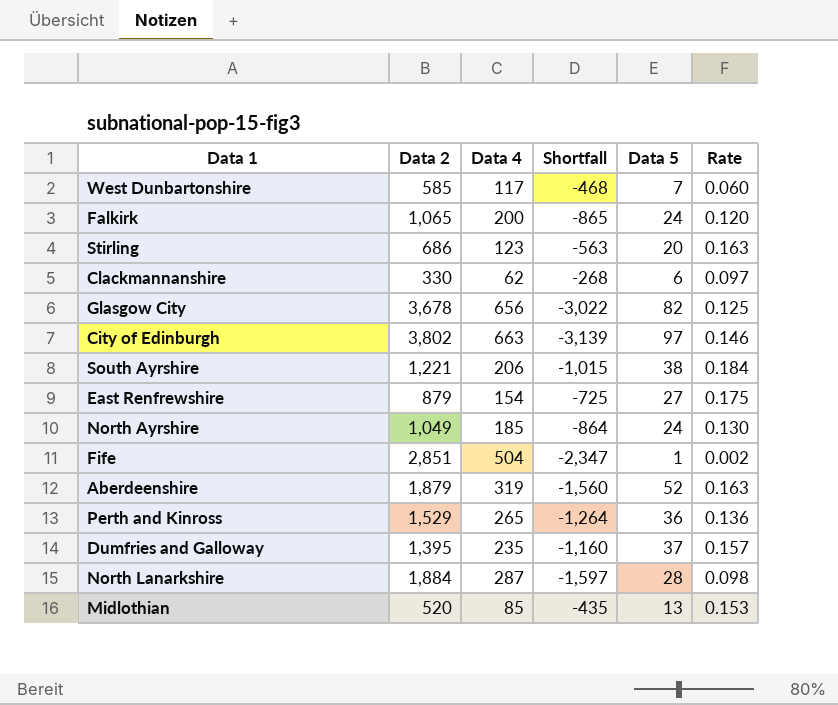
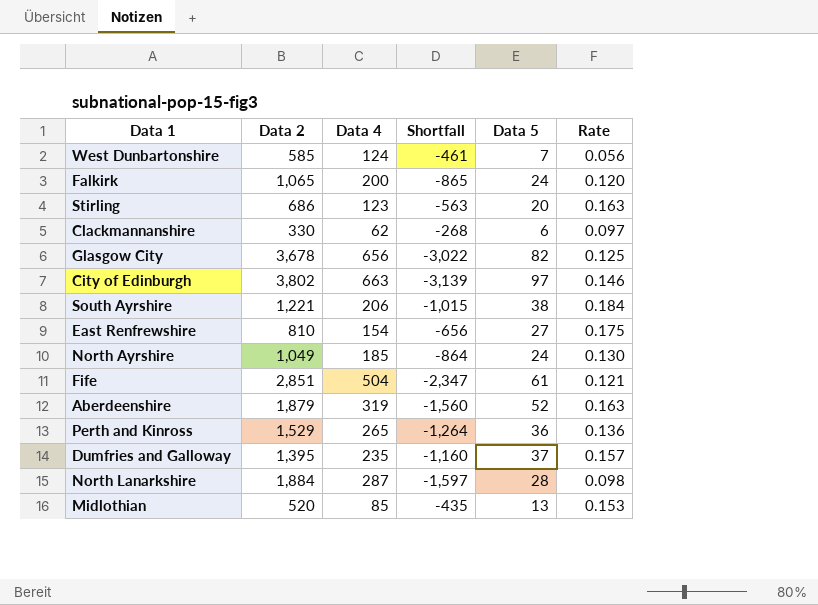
West Dunbartonshire | Data 4: 117 -> 124
West Dunbartonshire | Shortfall: -468 -> -461
West Dunbartonshire | Rate: 0.060 -> 0.056
East Renfrewshire | Data 2: 879 -> 810
East Renfrewshire | Shortfall: -725 -> -656
Fife | Data 5: 1 -> 61
Fife | Rate: 0.002 -> 0.121

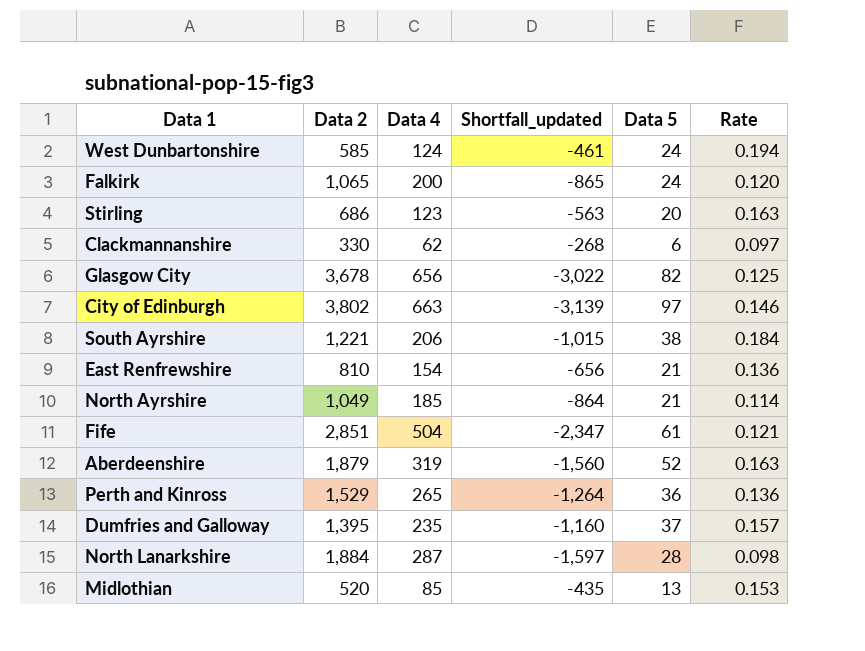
column name: Shortfall -> Shortfall_updated
West Dunbartonshire | Data 5: 7 -> 24
West Dunbartonshire | Rate: 0.056 -> 0.194
East Renfrewshire | Data 5: 27 -> 21
East Renfrewshire | Rate: 0.175 -> 0.136
North Ayrshire | Data 5: 24 -> 21
North Ayrshire | Rate: 0.130 -> 0.114

